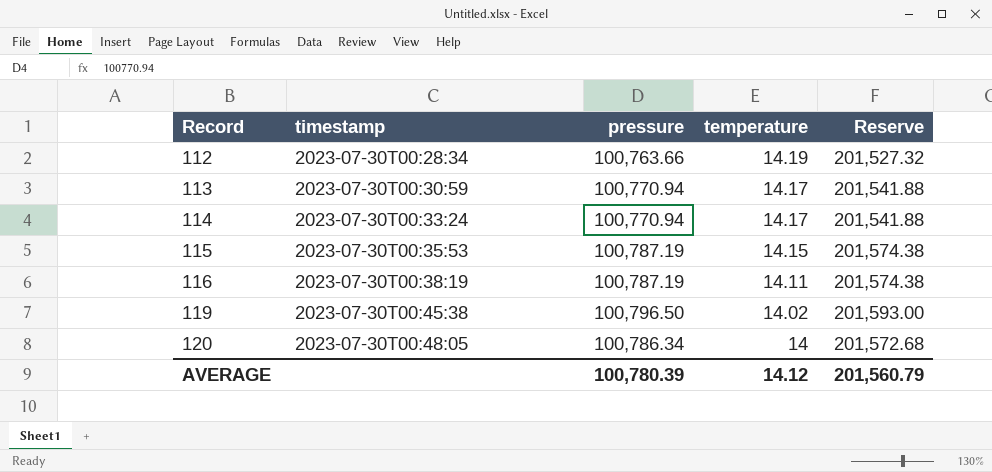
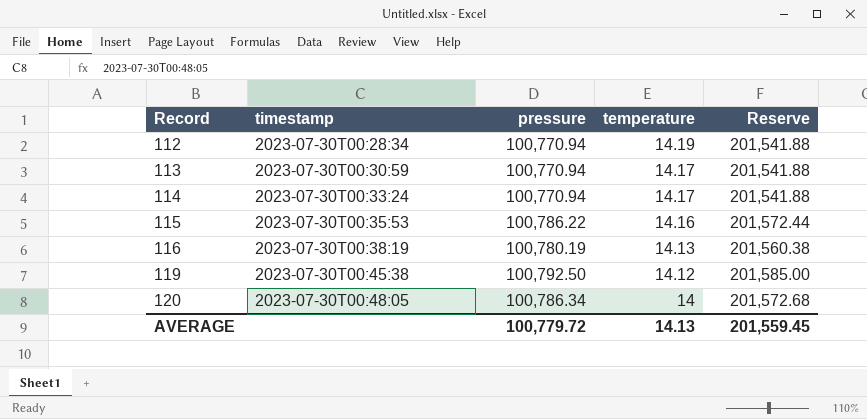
112 | pressure: 100,763.66 -> 100,770.94
112 | Reserve: 201,527.32 -> 201,541.88
115 | pressure: 100,787.19 -> 100,786.22
115 | temperature: 14.15 -> 14.16
115 | Reserve: 201,574.38 -> 201,572.44
116 | pressure: 100,787.19 -> 100,780.19
116 | temperature: 14.11 -> 14.13
116 | Reserve: 201,574.38 -> 201,560.38
119 | pressure: 100,796.50 -> 100,792.50
119 | temperature: 14.02 -> 14.12
119 | Reserve: 201,593.00 -> 201,585.00
AVERAGE | pressure: 100,780.39 -> 100,779.72
AVERAGE | temperature: 14.12 -> 14.13
AVERAGE | Reserve: 201,560.79 -> 201,559.45

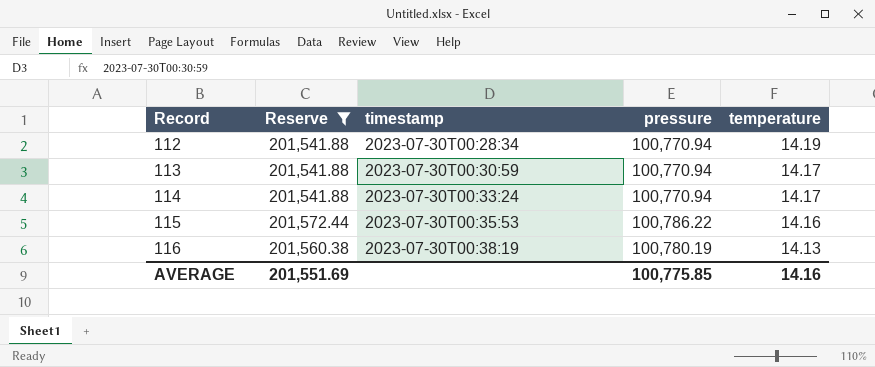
filter: none -> Reserve <= 201,572.44
column Reserve | position: 5 -> 2
AVERAGE | Reserve: 201,559.45 -> 201,551.69
AVERAGE | pressure: 100,779.72 -> 100,775.85
AVERAGE | temperature: 14.13 -> 14.16

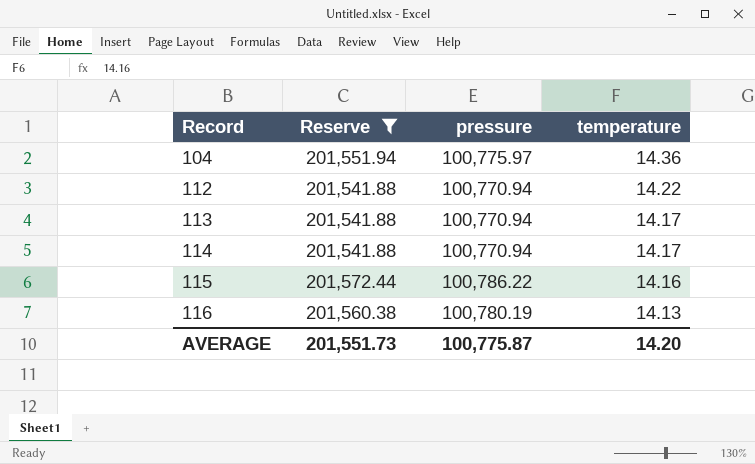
column timestamp | position: 3 -> none
row 104: none -> 201,551.94 | 100,775.97 | 14.36
112 | temperature: 14.19 -> 14.22
AVERAGE | Reserve: 201,551.69 -> 201,551.73
AVERAGE | pressure: 100,775.85 -> 100,775.87
AVERAGE | temperature: 14.16 -> 14.20

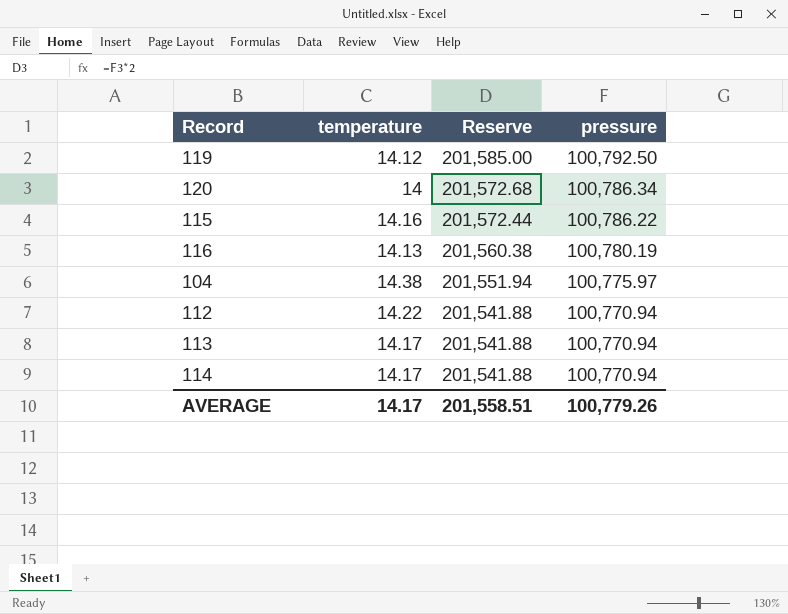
filter: Reserve <= 201,572.44 -> none
row order: Record ascending -> Reserve descending
column temperature | position: 4 -> 2
104 | temperature: 14.36 -> 14.38
AVERAGE | temperature: 14.20 -> 14.17
AVERAGE | Reserve: 201,551.73 -> 201,558.51
AVERAGE | pressure: 100,775.87 -> 100,779.26

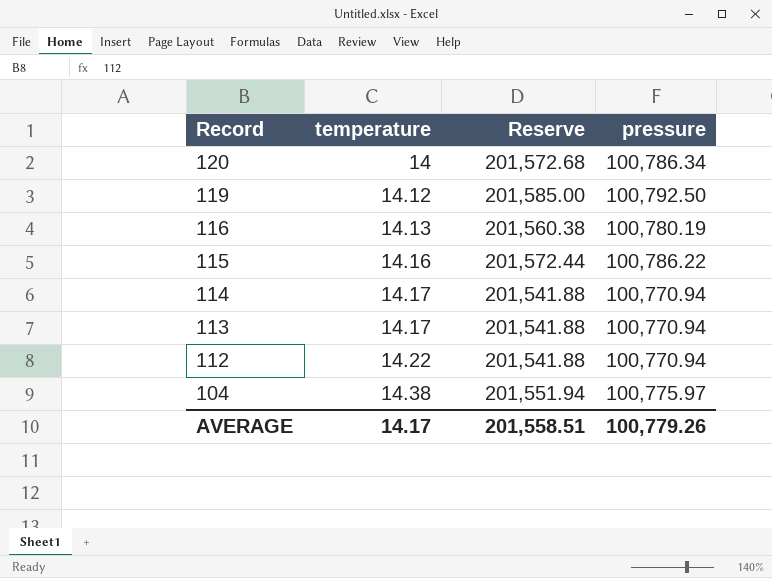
row order: Reserve descending -> Record descending

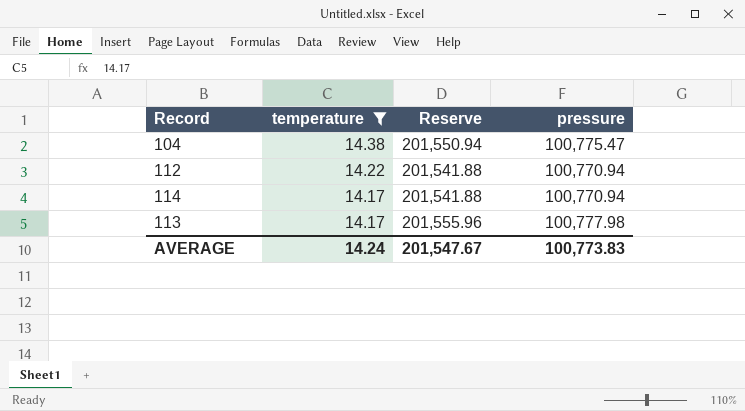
filter: none -> temperature >= 14.17
row order: Record descending -> temperature descending
104 | Reserve: 201,551.94 -> 201,550.94
104 | pressure: 100,775.97 -> 100,775.47
113 | Reserve: 201,541.88 -> 201,555.96
113 | pressure: 100,770.94 -> 100,777.98
AVERAGE | temperature: 14.17 -> 14.24
AVERAGE | Reserve: 201,558.51 -> 201,547.67
AVERAGE | pressure: 100,779.26 -> 100,773.83

